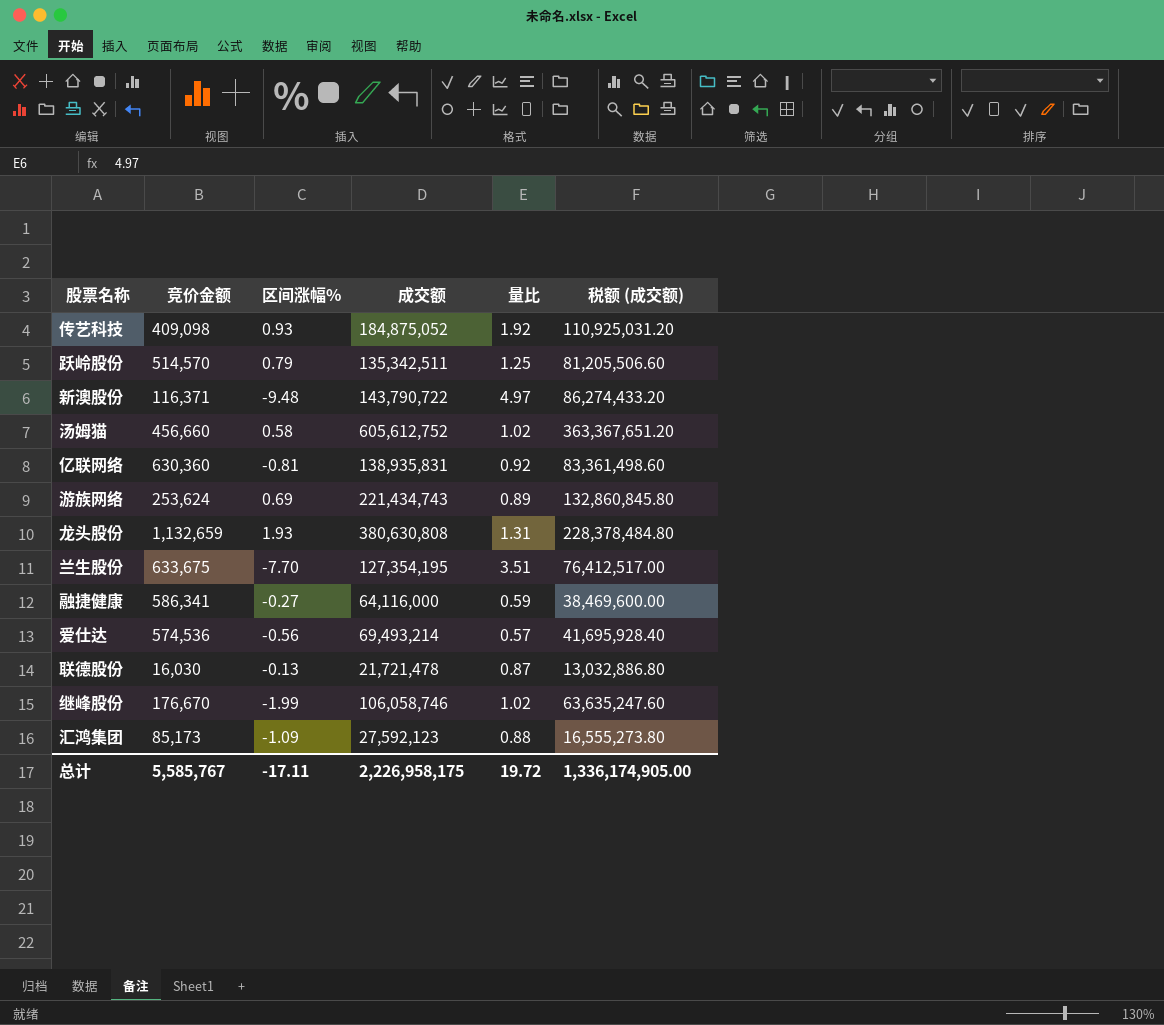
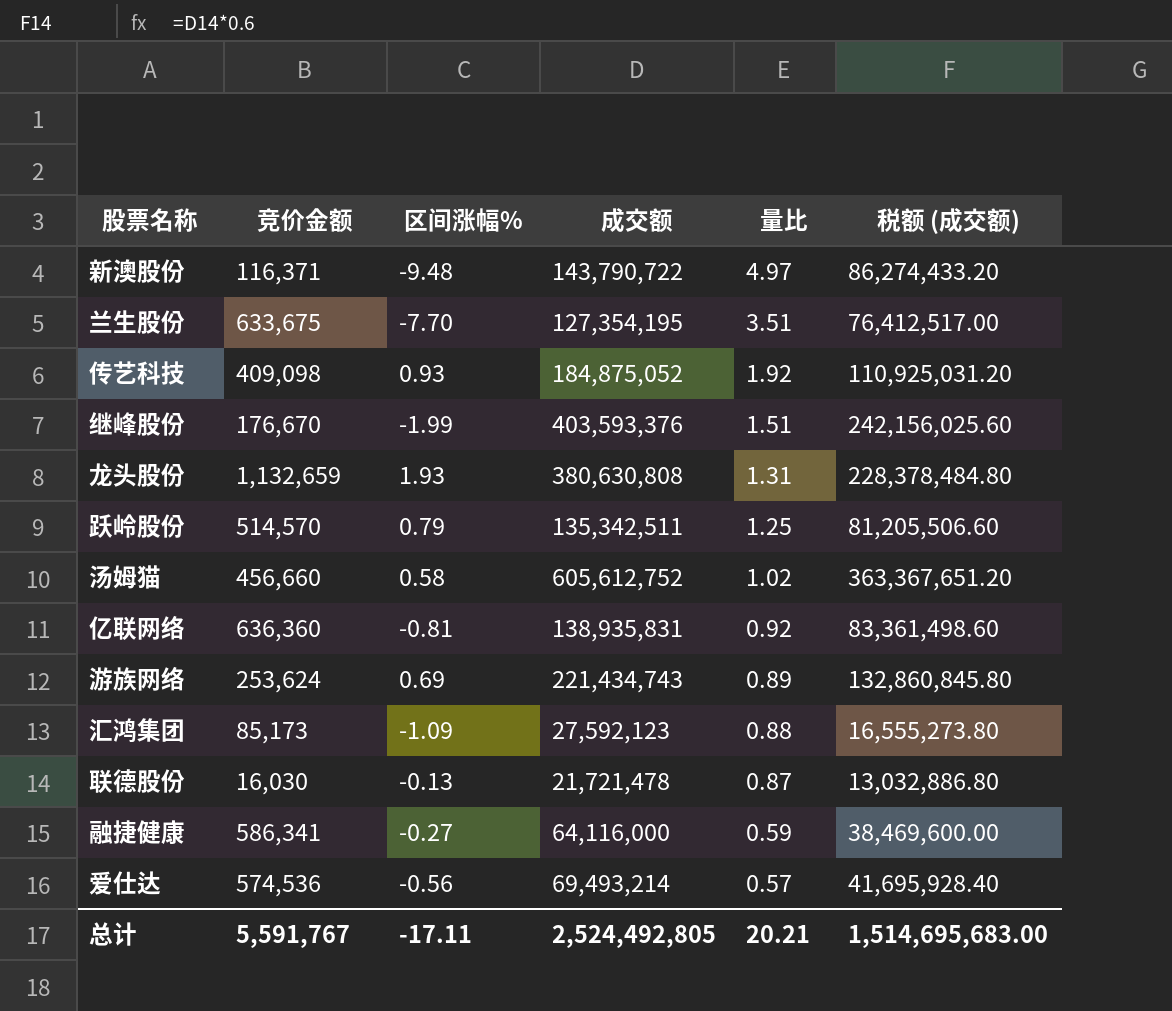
row order: none -> 量比 descending
继峰股份 | 成交额: 106,058,746 -> 403,593,376
继峰股份 | 量比: 1.02 -> 1.51
继峰股份 | 税额 (成交额): 63,635,247.60 -> 242,156,025.60
亿联网络 | 竞价金额: 630,360 -> 636,360
总计 | 竞价金额: 5,585,767 -> 5,591,767
总计 | 成交额: 2,226,958,175 -> 2,524,492,805
总计 | 量比: 19.72 -> 20.21
总计 | 税额 (成交额): 1,336,174,905.00 -> 1,514,695,683.00

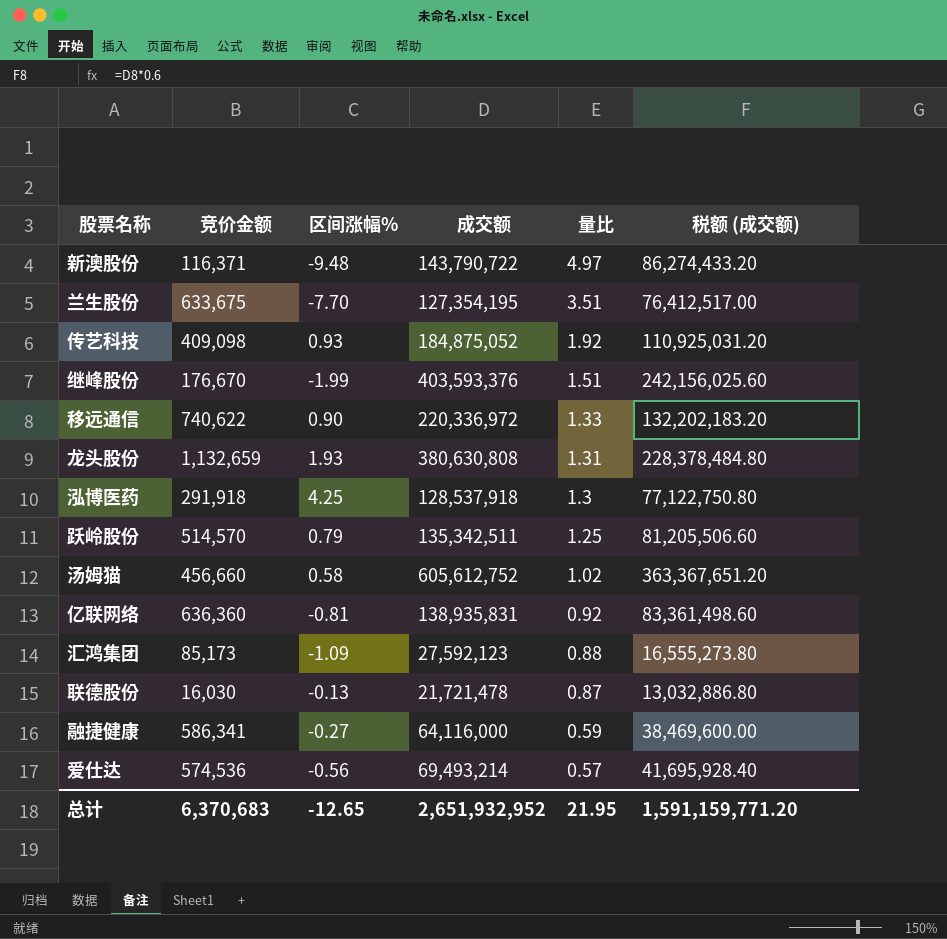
row 游族网络: 253,624 | 0.69 | 221,434,743 | 0.89 | 132,860,845.80 -> none
row 移远通信: none -> 740,622 | 0.90 | 220,336,972 | 1.33 | 132,202,183.20
row 泓博医药: none -> 291,918 | 4.25 | 128,537,918 | 1.3 | 77,122,750.80
总计 | 竞价金额: 5,591,767 -> 6,370,683
总计 | 区间涨幅%: -17.11 -> -12.65
总计 | 成交额: 2,524,492,805 -> 2,651,932,952
总计 | 量比: 20.21 -> 21.95
总计 | 税额 (成交额): 1,514,695,683.00 -> 1,591,159,771.20

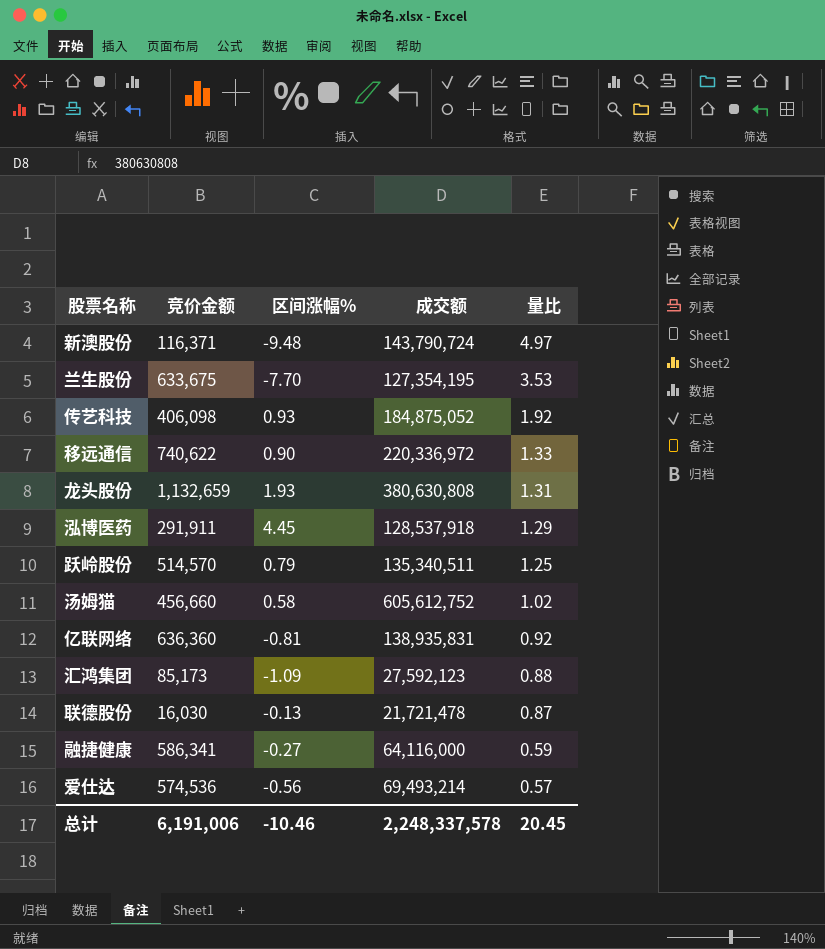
column 税额 (成交额) | formula: [成交额] * 0.6 -> none
row 继峰股份: 176,670 | -1.99 | 403,593,376 | 1.51 | 242,156,025.60 -> none
新澳股份 | 成交额: 143,790,722 -> 143,790,724
兰生股份 | 量比: 3.51 -> 3.53
传艺科技 | 竞价金额: 409,098 -> 406,098
泓博医药 | 竞价金额: 291,918 -> 291,911
泓博医药 | 区间涨幅%: 4.25 -> 4.45
泓博医药 | 量比: 1.3 -> 1.29
跃岭股份 | 成交额: 135,342,511 -> 135,340,511
总计 | 竞价金额: 6,370,683 -> 6,191,006
总计 | 区间涨幅%: -12.65 -> -10.46
总计 | 成交额: 2,651,932,952 -> 2,248,337,578
总计 | 量比: 21.95 -> 20.45

